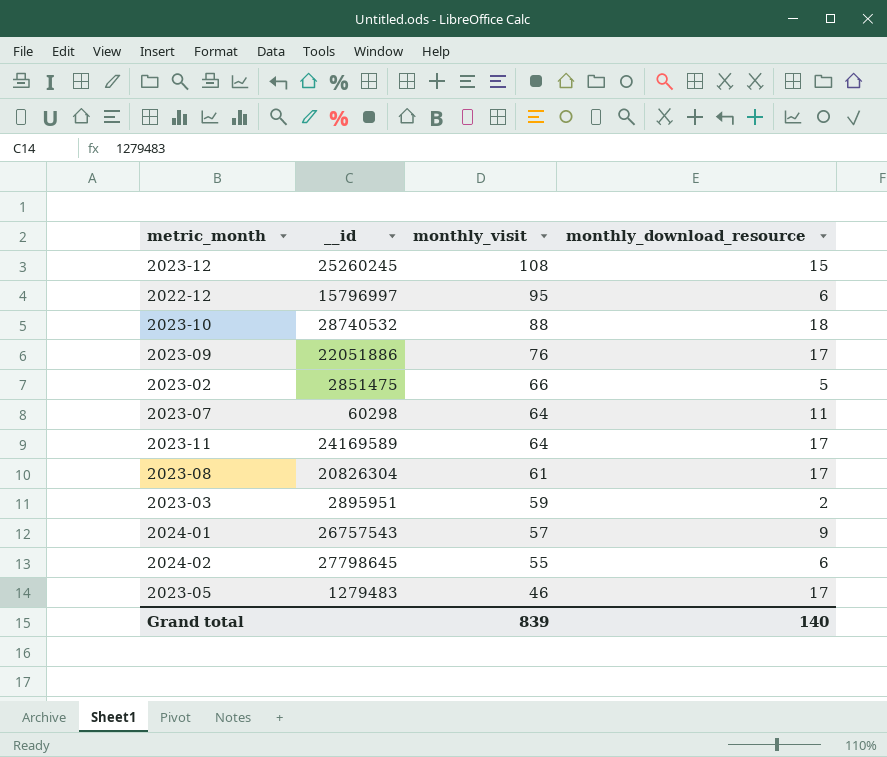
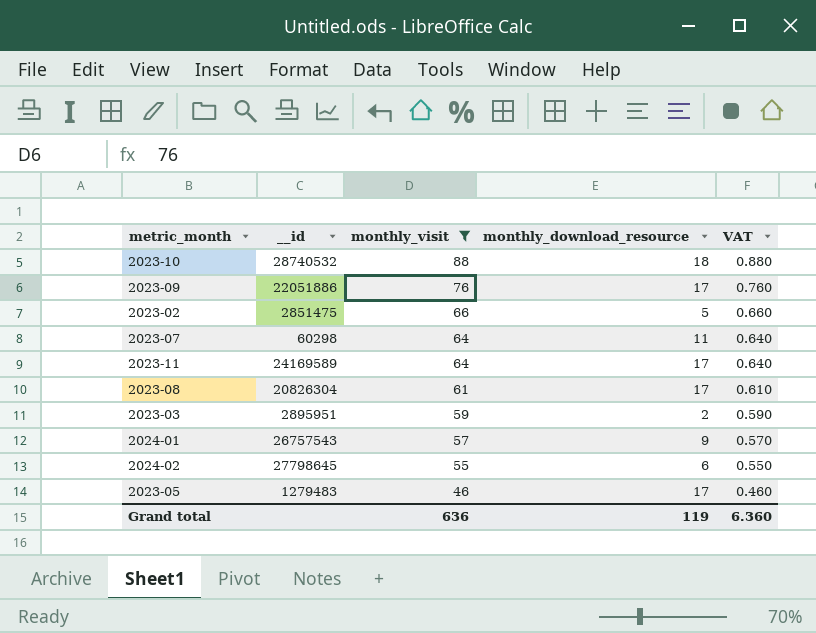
filter: none -> monthly_visit <= 88
column VAT | formula: none -> [monthly_visit] * 0.01
Grand total | monthly_visit: 839 -> 636
Grand total | monthly_download_resource: 140 -> 119

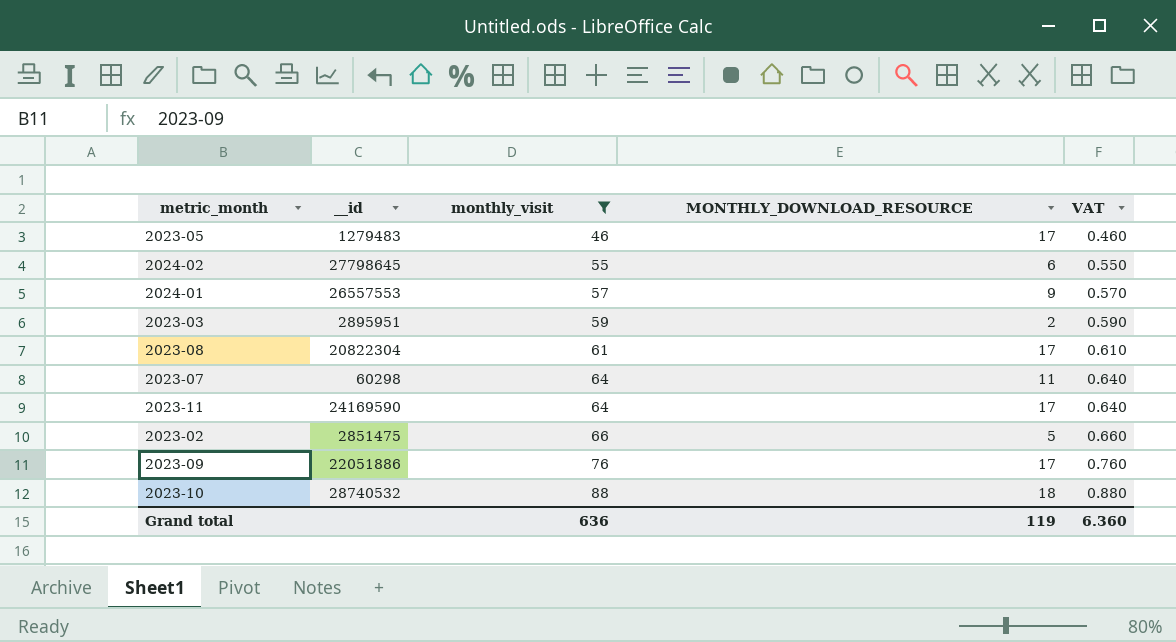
row order: monthly_visit descending -> monthly_visit ascending
column name: monthly_download_resource -> MONTHLY_DOWNLOAD_RESOURCE
2024-01 | __id: 26757543 -> 26557553
2023-08 | __id: 20826304 -> 20822304
2023-11 | __id: 24169589 -> 24169590

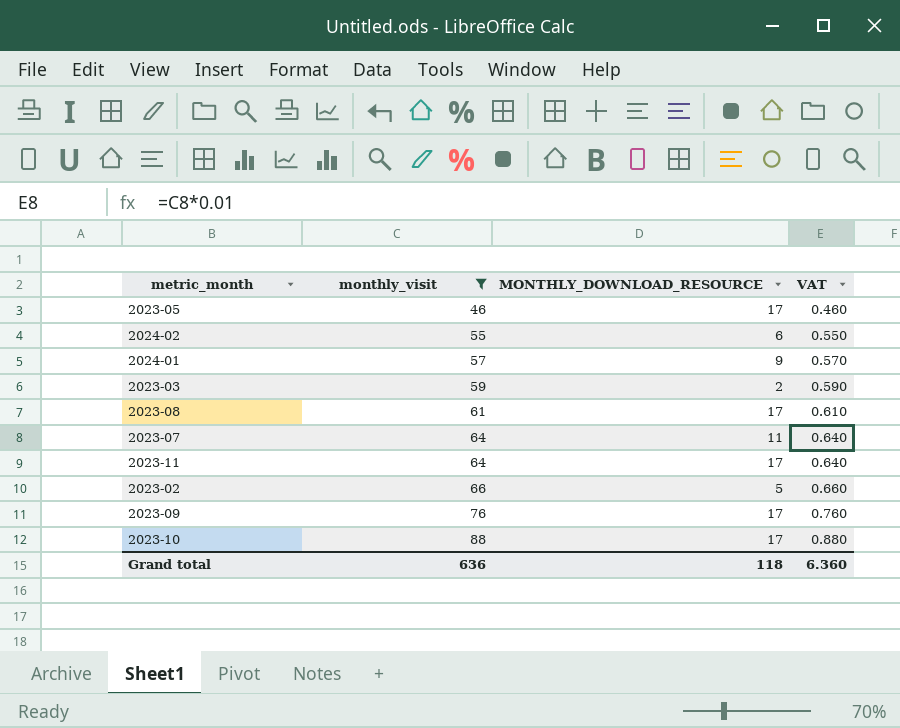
column __id | position: 2 -> none
2023-10 | MONTHLY_DOWNLOAD_RESOURCE: 18 -> 17
Grand total | MONTHLY_DOWNLOAD_RESOURCE: 119 -> 118

